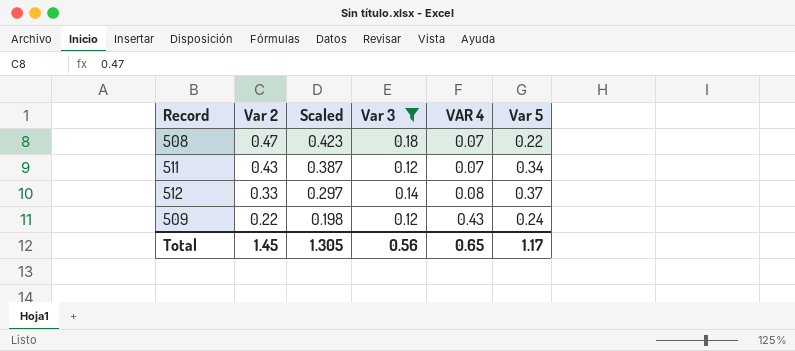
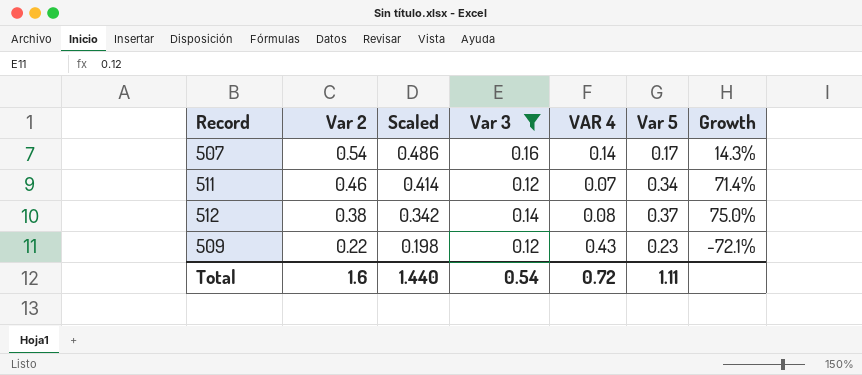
column Growth | formula: none -> ([Var 3] - [VAR 4]) / [VAR 4]
row 508: 0.47 | 0.423 | 0.18 | 0.07 | 0.22 -> none
row 507: none -> 0.54 | 0.486 | 0.16 | 0.14 | 0.17 | 14.3%
511 | Var 2: 0.43 -> 0.46
511 | Scaled: 0.387 -> 0.414
512 | Var 2: 0.33 -> 0.38
512 | Scaled: 0.297 -> 0.342
509 | Var 5: 0.24 -> 0.23
Total | Var 2: 1.45 -> 1.6
Total | Scaled: 1.305 -> 1.440
Total | Var 3: 0.56 -> 0.54
Total | VAR 4: 0.65 -> 0.72
Total | Var 5: 1.17 -> 1.11

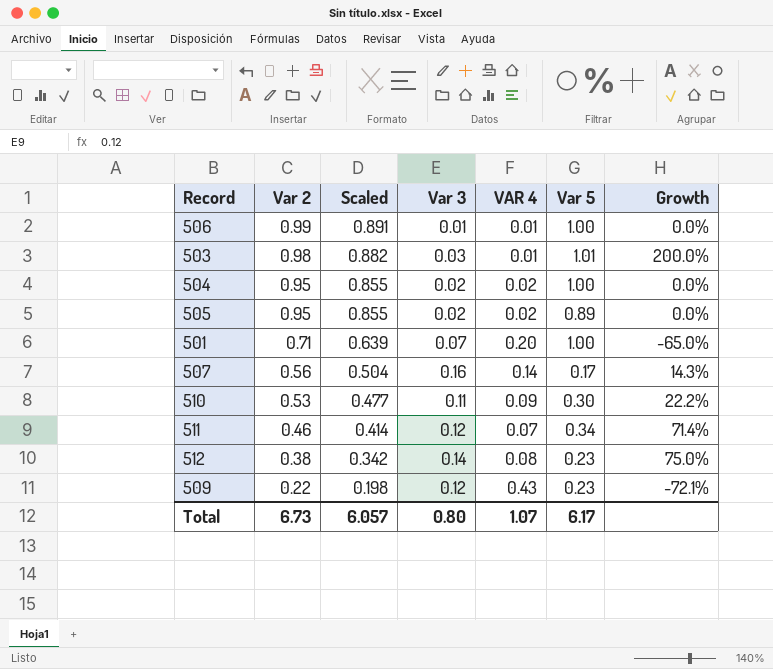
filter: Var 3 >= 0.12 -> none
507 | Var 2: 0.54 -> 0.56
507 | Scaled: 0.486 -> 0.504
512 | Var 5: 0.37 -> 0.23
Total | Var 2: 1.6 -> 6.73
Total | Scaled: 1.440 -> 6.057
Total | Var 3: 0.54 -> 0.80
Total | VAR 4: 0.72 -> 1.07
Total | Var 5: 1.11 -> 6.17

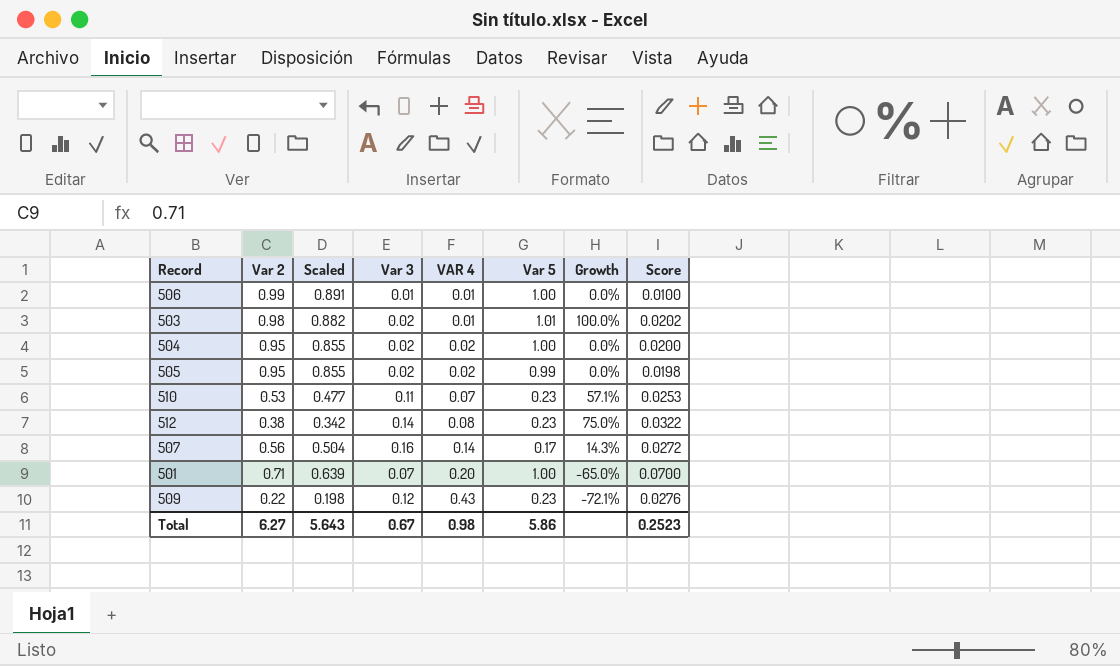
row order: Var 2 descending -> VAR 4 ascending
column Score | formula: none -> [Var 3] * [Var 5]
row 511: 0.46 | 0.414 | 0.12 | 0.07 | 0.34 | 71.4% -> none
503 | Var 3: 0.03 -> 0.02
503 | Growth: 200.0% -> 100.0%
505 | Var 5: 0.89 -> 0.99
510 | VAR 4: 0.09 -> 0.07
510 | Var 5: 0.30 -> 0.23
510 | Growth: 22.2% -> 57.1%
Total | Var 2: 6.73 -> 6.27
Total | Scaled: 6.057 -> 5.643
Total | Var 3: 0.80 -> 0.67
Total | VAR 4: 1.07 -> 0.98
Total | Var 5: 6.17 -> 5.86

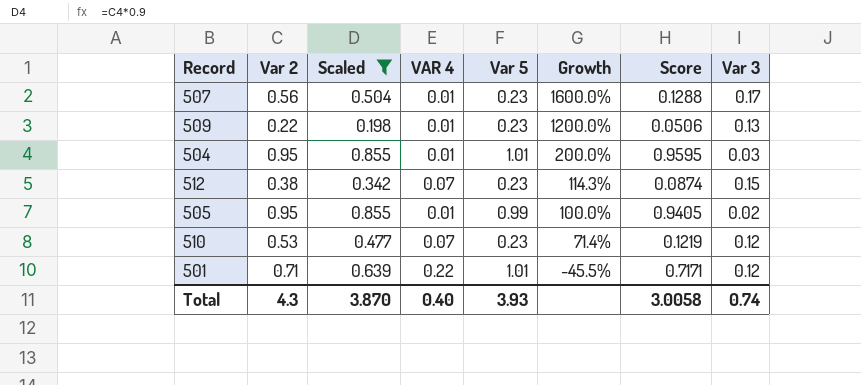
filter: none -> Scaled <= 0.855
row order: VAR 4 ascending -> Growth descending
column Score | formula: [Var 3] * [Var 5] -> [Var 2] * [Var 5]
column Var 3 | position: 4 -> 8
507 | VAR 4: 0.14 -> 0.01
507 | Var 5: 0.17 -> 0.23
507 | Growth: 14.3% -> 1600.0%
507 | Var 3: 0.16 -> 0.17
509 | VAR 4: 0.43 -> 0.01
509 | Growth: -72.1% -> 1200.0%
509 | Var 3: 0.12 -> 0.13
504 | VAR 4: 0.02 -> 0.01
504 | Var 5: 1.00 -> 1.01
504 | Growth: 0.0% -> 200.0%
504 | Var 3: 0.02 -> 0.03
512 | VAR 4: 0.08 -> 0.07
512 | Growth: 75.0% -> 114.3%
512 | Var 3: 0.14 -> 0.15
505 | VAR 4: 0.02 -> 0.01
505 | Growth: 0.0% -> 100.0%
510 | Growth: 57.1% -> 71.4%
510 | Var 3: 0.11 -> 0.12
501 | VAR 4: 0.20 -> 0.22
501 | Var 5: 1.00 -> 1.01
501 | Growth: -65.0% -> -45.5%
501 | Var 3: 0.07 -> 0.12
Total | Var 2: 6.27 -> 4.3
Total | Scaled: 5.643 -> 3.870
Total | VAR 4: 0.98 -> 0.40
Total | Var 5: 5.86 -> 3.93
Total | Score: 0.2523 -> 3.0058
Total | Var 3: 0.67 -> 0.74

